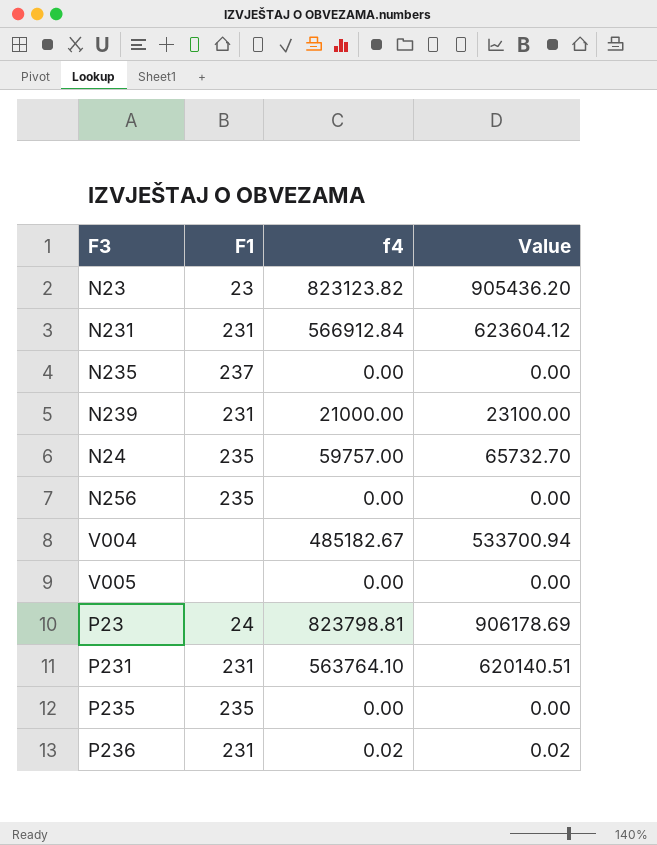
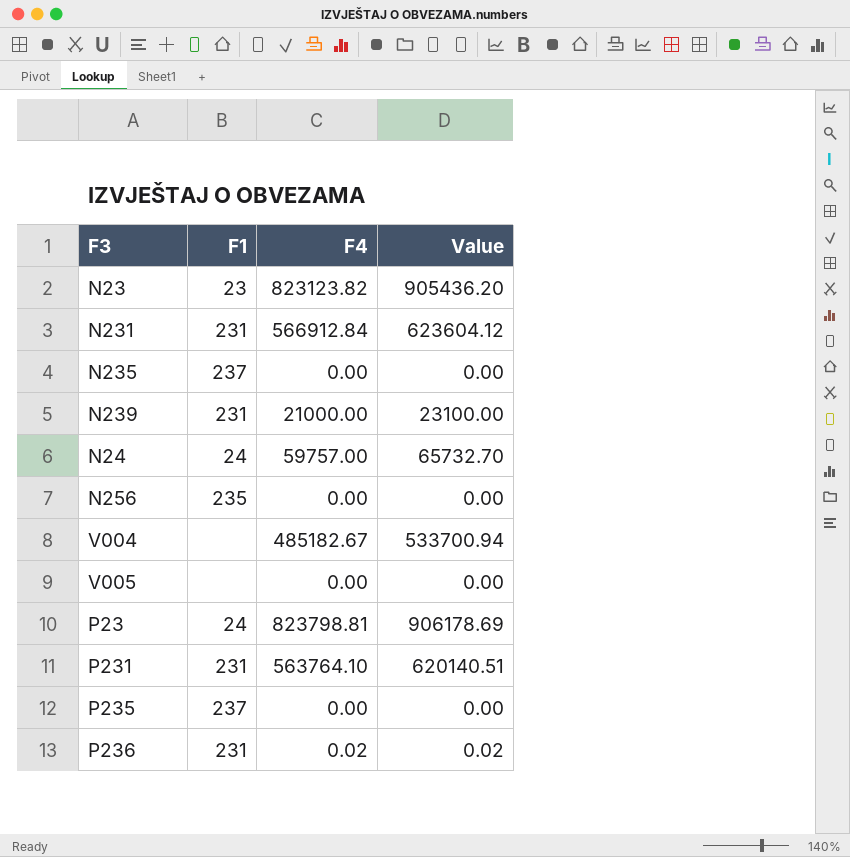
column name: f4 -> F4
N24 | F1: 235 -> 24
P235 | F1: 235 -> 237

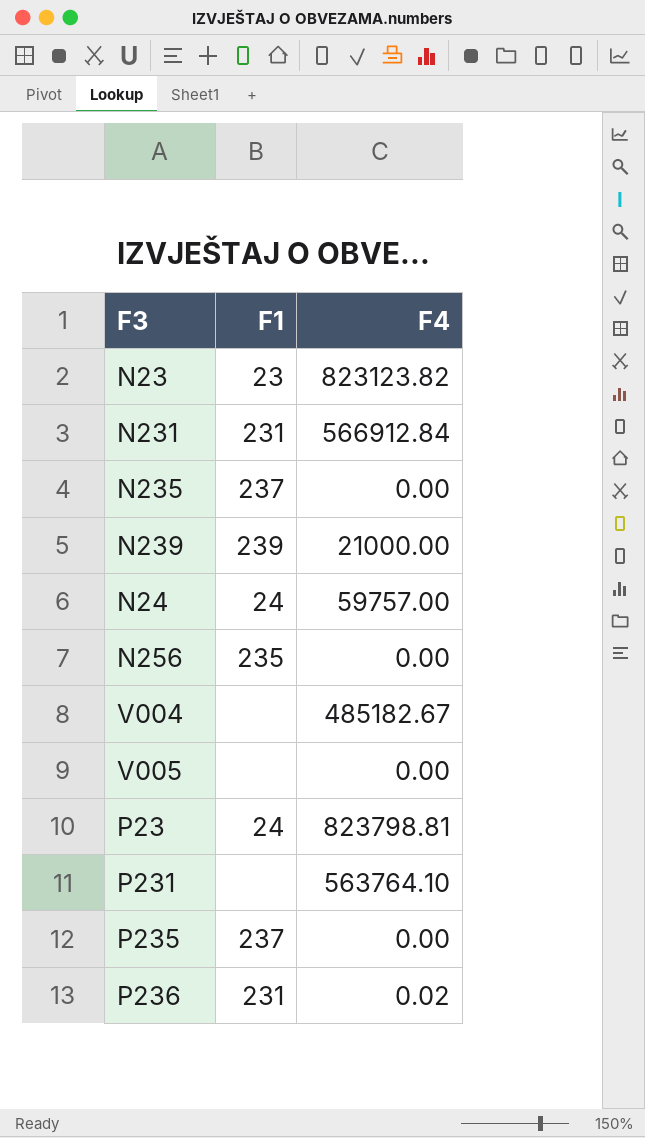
column Value | formula: [F4] * 1.1 -> none
N239 | F1: 231 -> 239
P231 | F1: 231 -> none

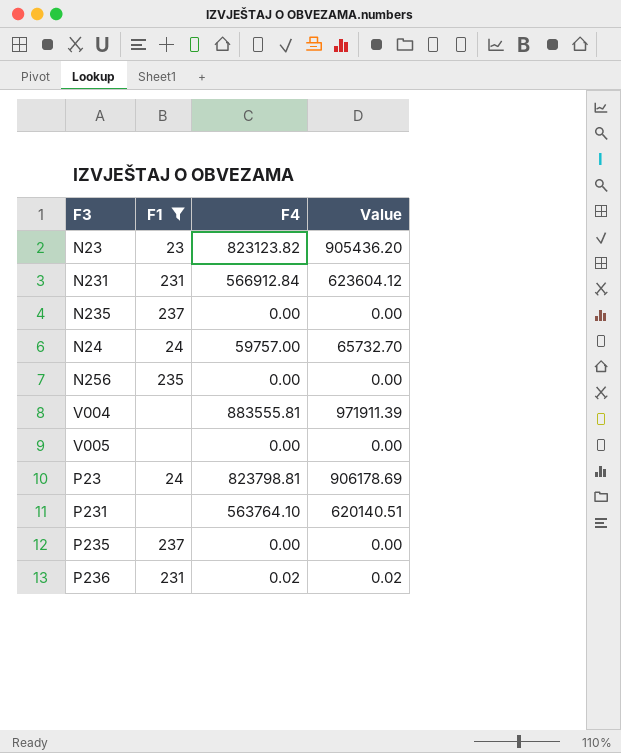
filter: none -> F1 != 239
column Value | formula: none -> [F4] * 1.1
V004 | F4: 485182.67 -> 883555.81

